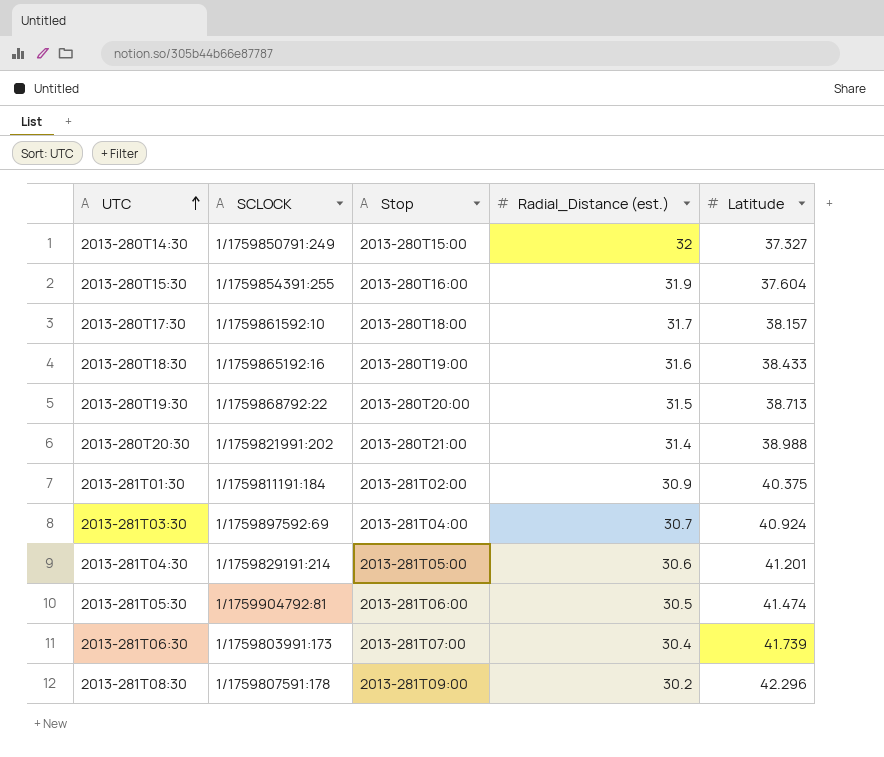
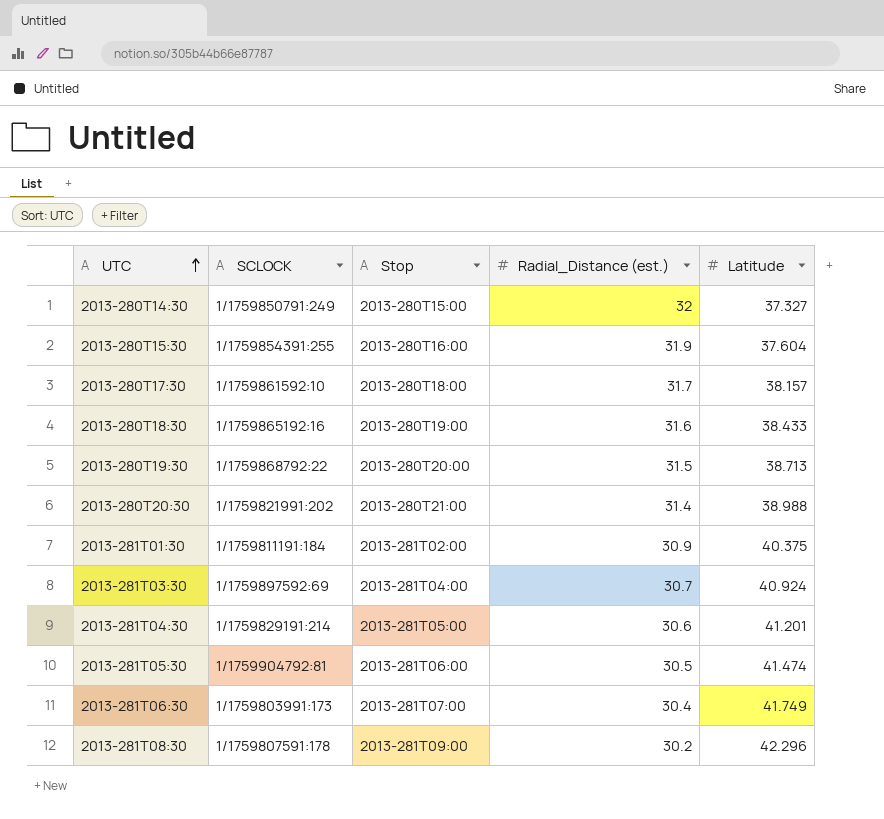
2013-281T06:30 | Latitude: 41.739 -> 41.749

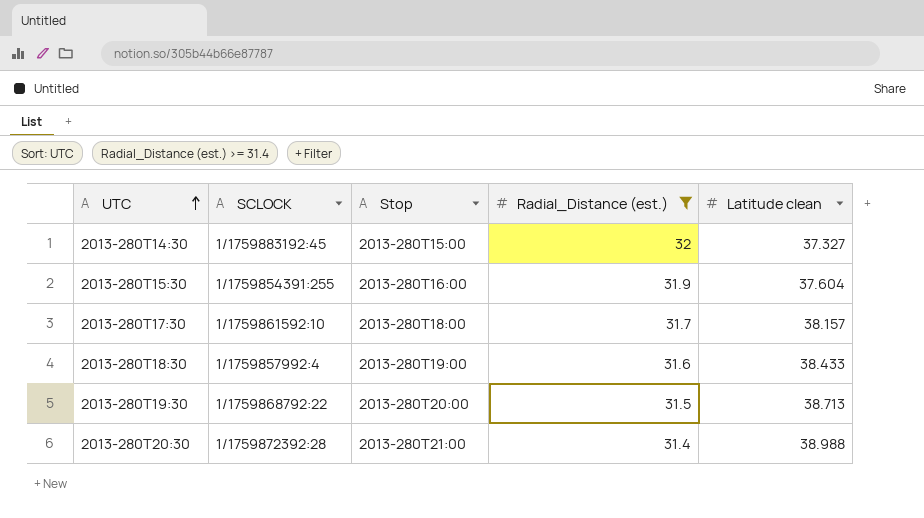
filter: none -> Radial_Distance (est.) >= 31.4
column name: Latitude -> Latitude clean
2013-280T14:30 | SCLOCK: 1/1759850791:249 -> 1/1759883192:45
2013-280T18:30 | SCLOCK: 1/1759865192:16 -> 1/1759857992:4
2013-280T20:30 | SCLOCK: 1/1759821991:202 -> 1/1759872392:28

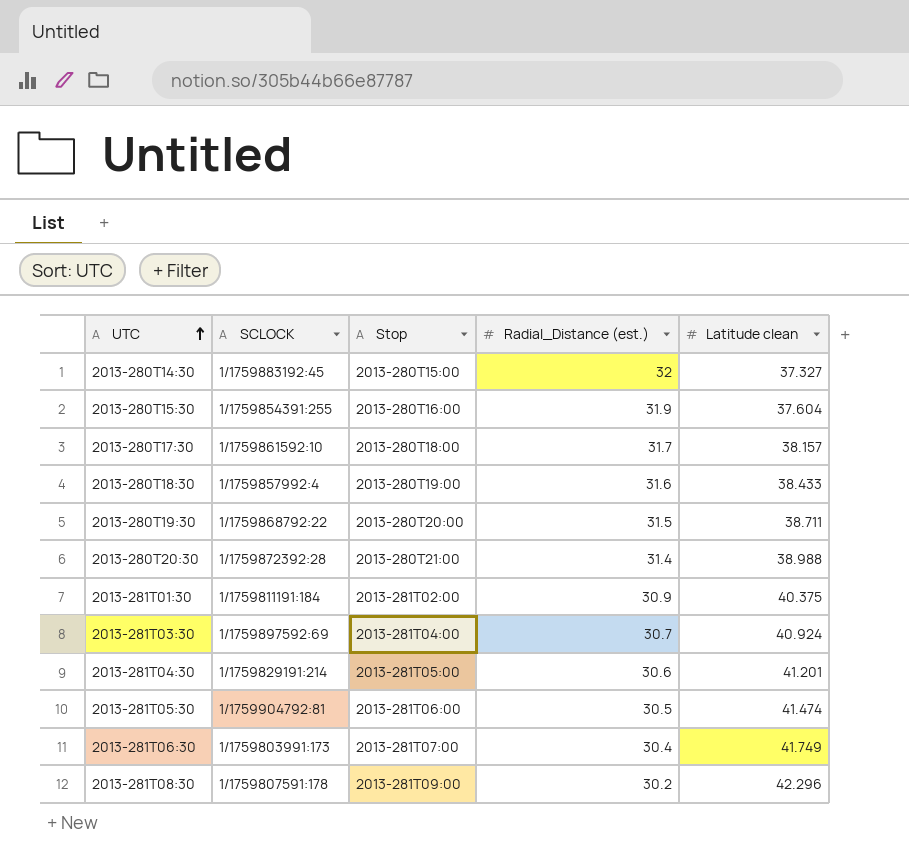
filter: Radial_Distance (est.) >= 31.4 -> none
2013-280T19:30 | Latitude clean: 38.713 -> 38.711

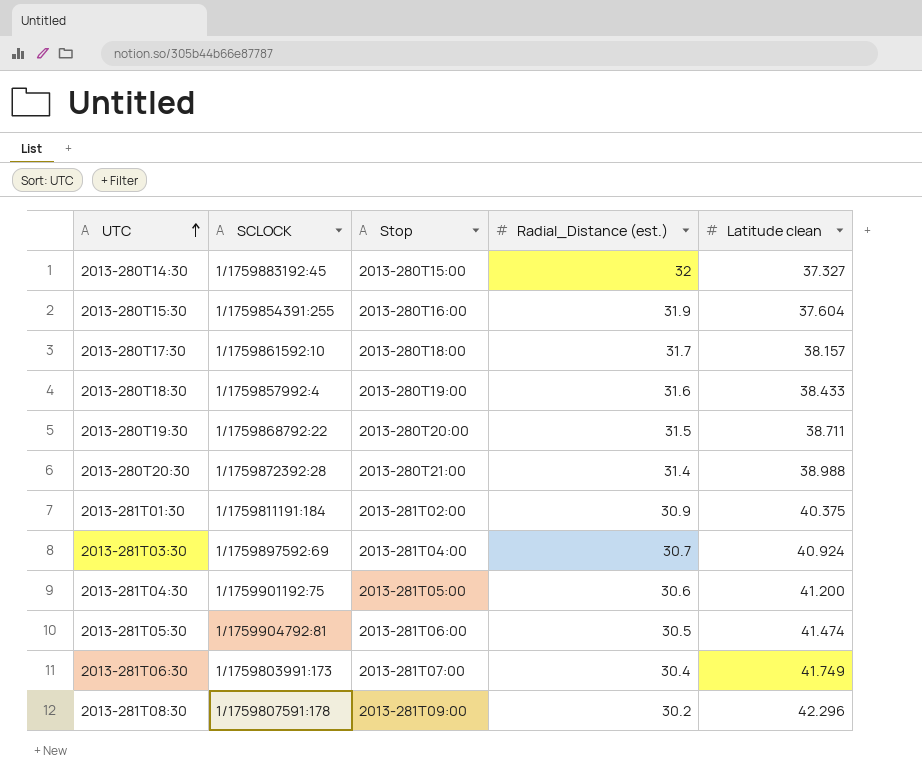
2013-281T04:30 | SCLOCK: 1/1759829191:214 -> 1/1759901192:75
2013-281T04:30 | Latitude clean: 41.201 -> 41.200

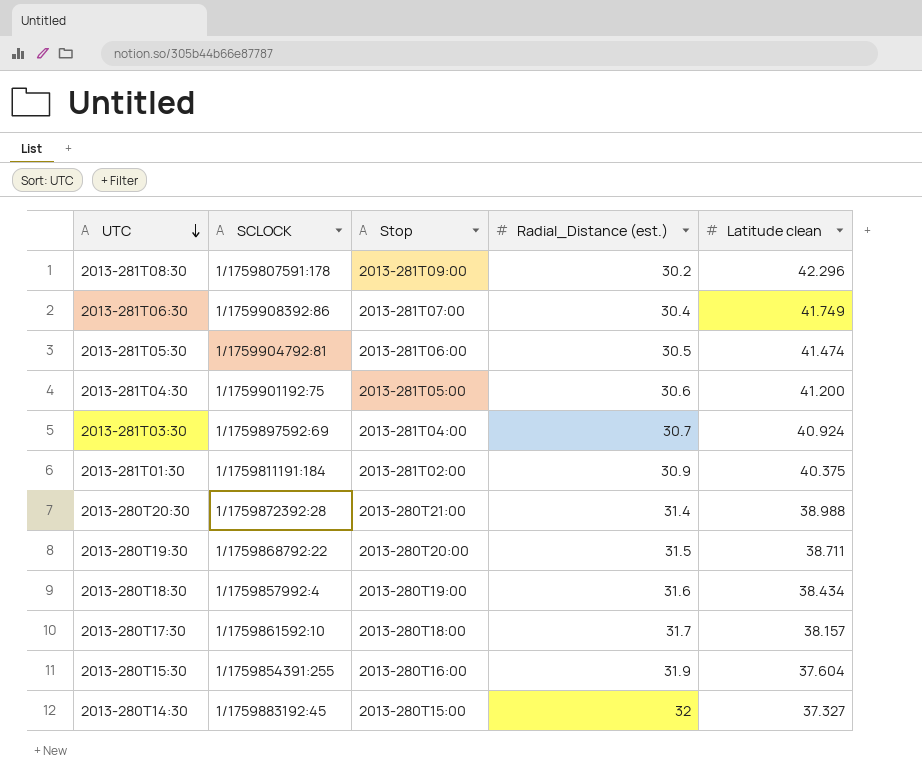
row order: UTC ascending -> UTC descending
2013-281T06:30 | SCLOCK: 1/1759803991:173 -> 1/1759908392:86
2013-280T18:30 | Latitude clean: 38.433 -> 38.434

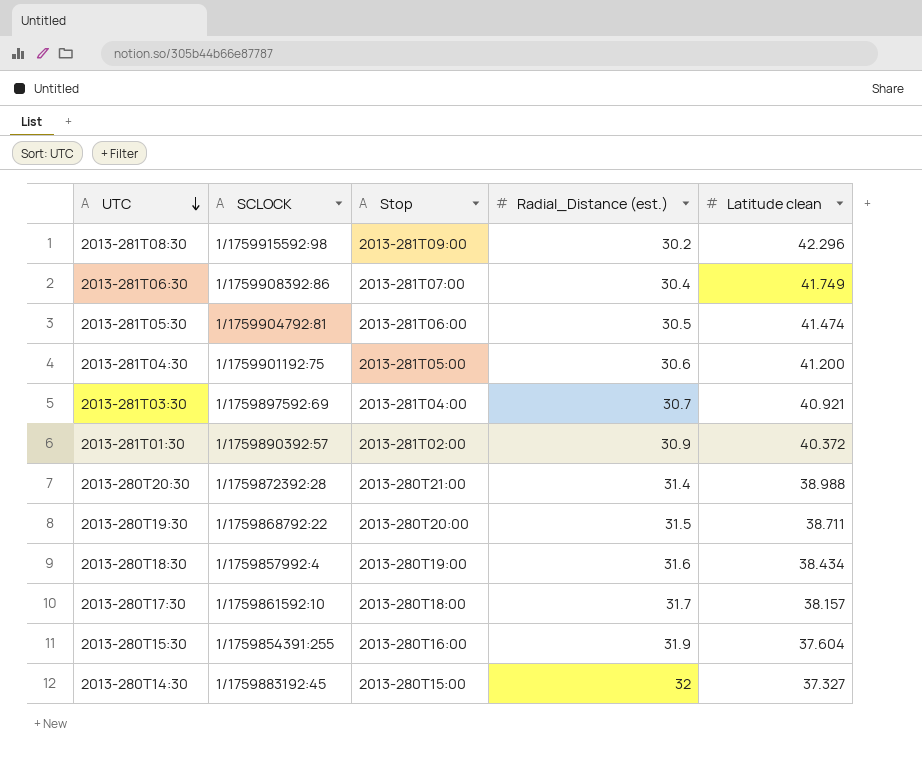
2013-281T08:30 | SCLOCK: 1/1759807591:178 -> 1/1759915592:98
2013-281T03:30 | Latitude clean: 40.924 -> 40.921
2013-281T01:30 | SCLOCK: 1/1759811191:184 -> 1/1759890392:57
2013-281T01:30 | Latitude clean: 40.375 -> 40.372

